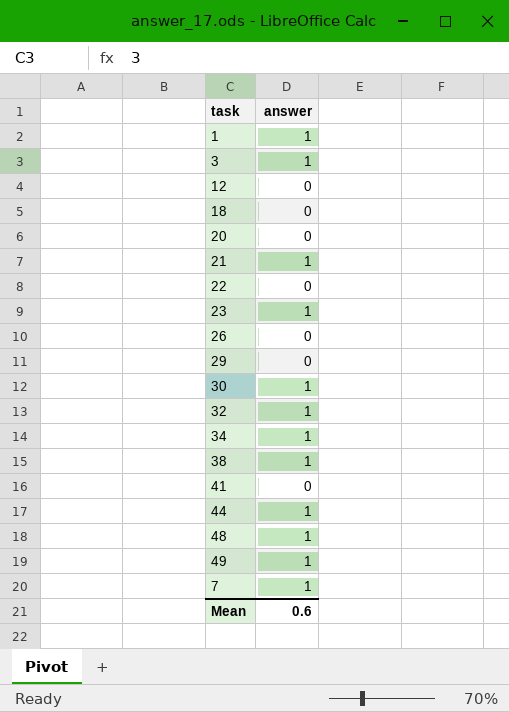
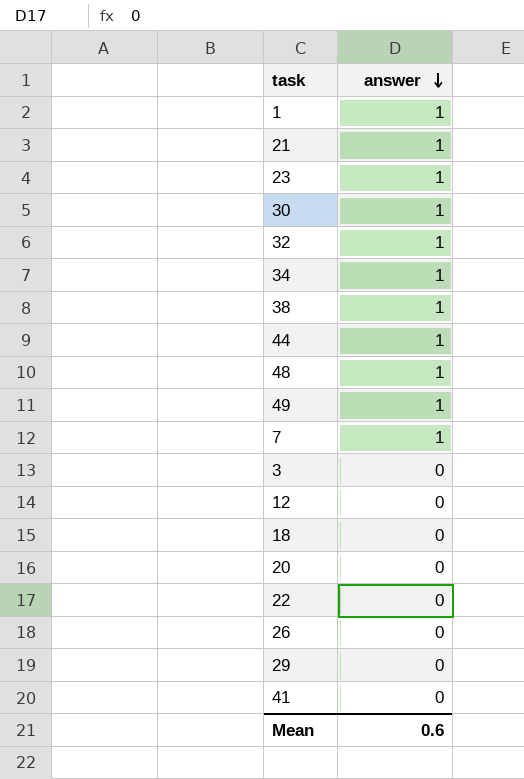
row order: none -> answer descending
3 | answer: 1 -> 0

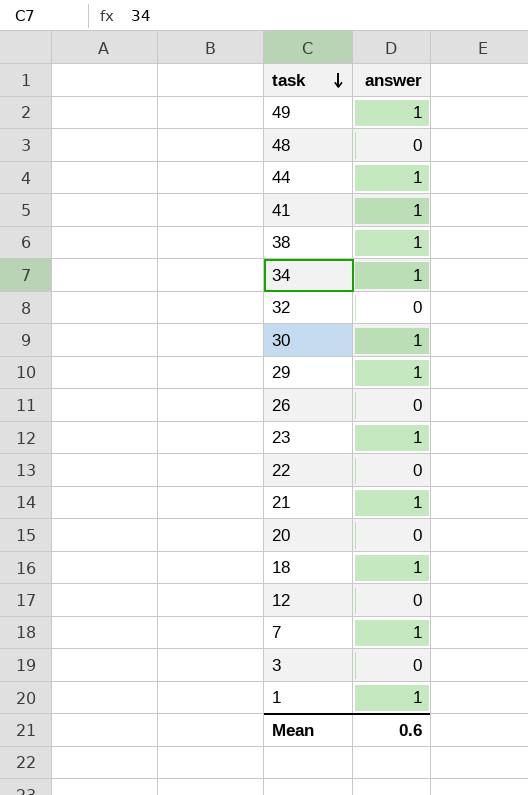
row order: answer descending -> task descending
48 | answer: 1 -> 0
41 | answer: 0 -> 1
32 | answer: 1 -> 0
29 | answer: 0 -> 1
18 | answer: 0 -> 1

